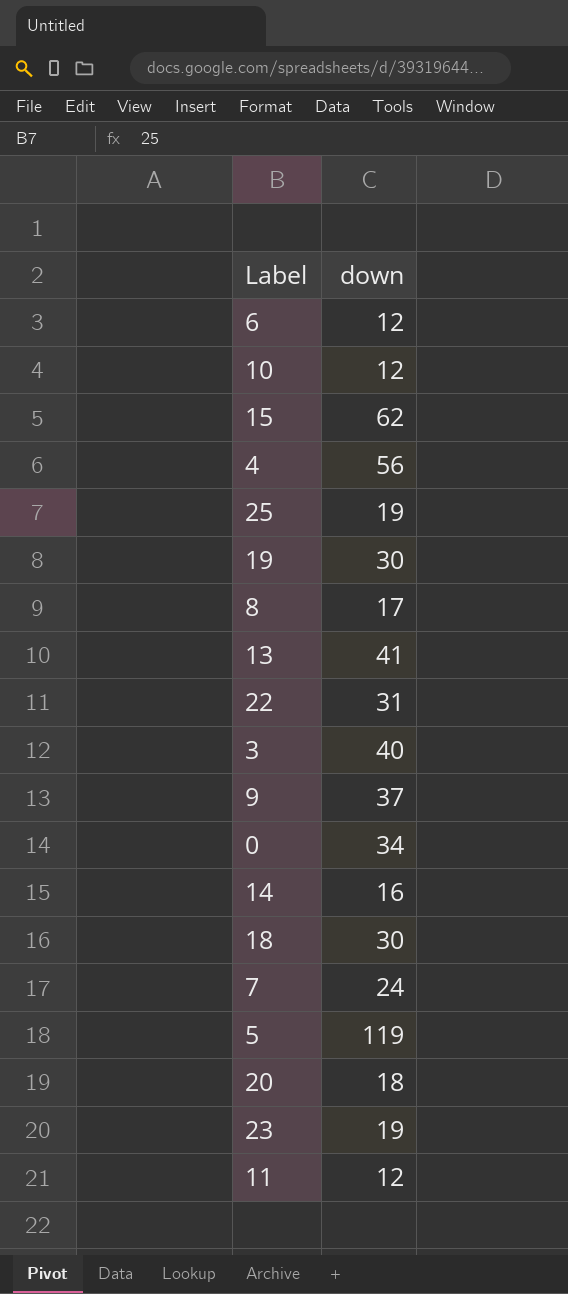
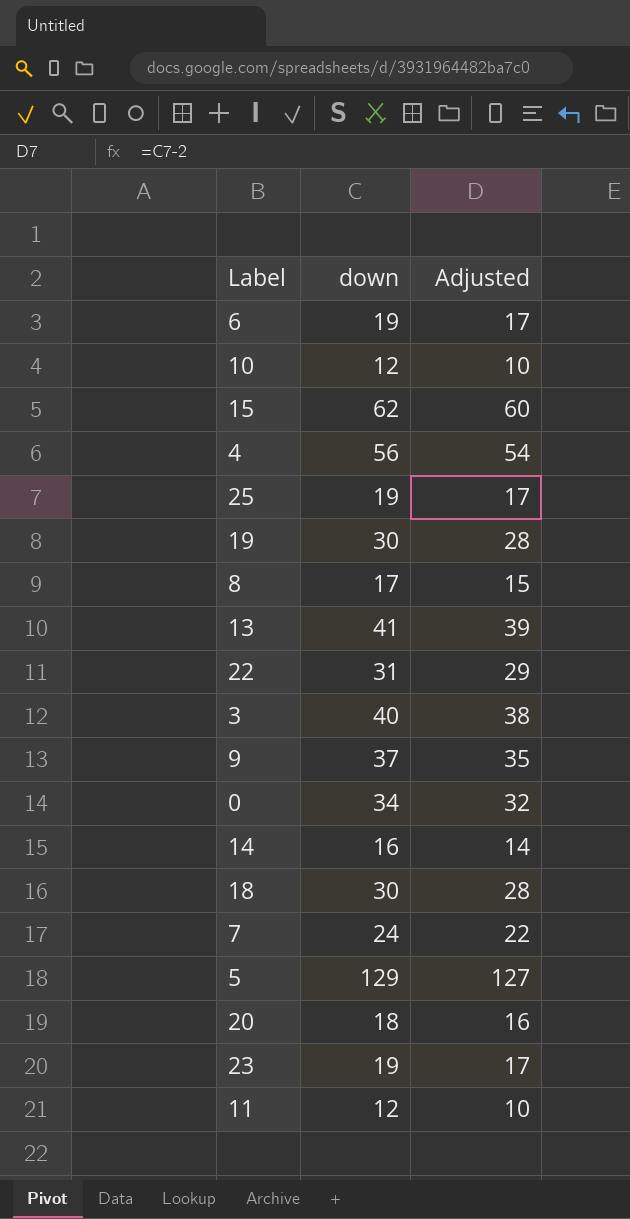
column Adjusted | formula: none -> [down] - 2
6 | down: 12 -> 19
5 | down: 119 -> 129

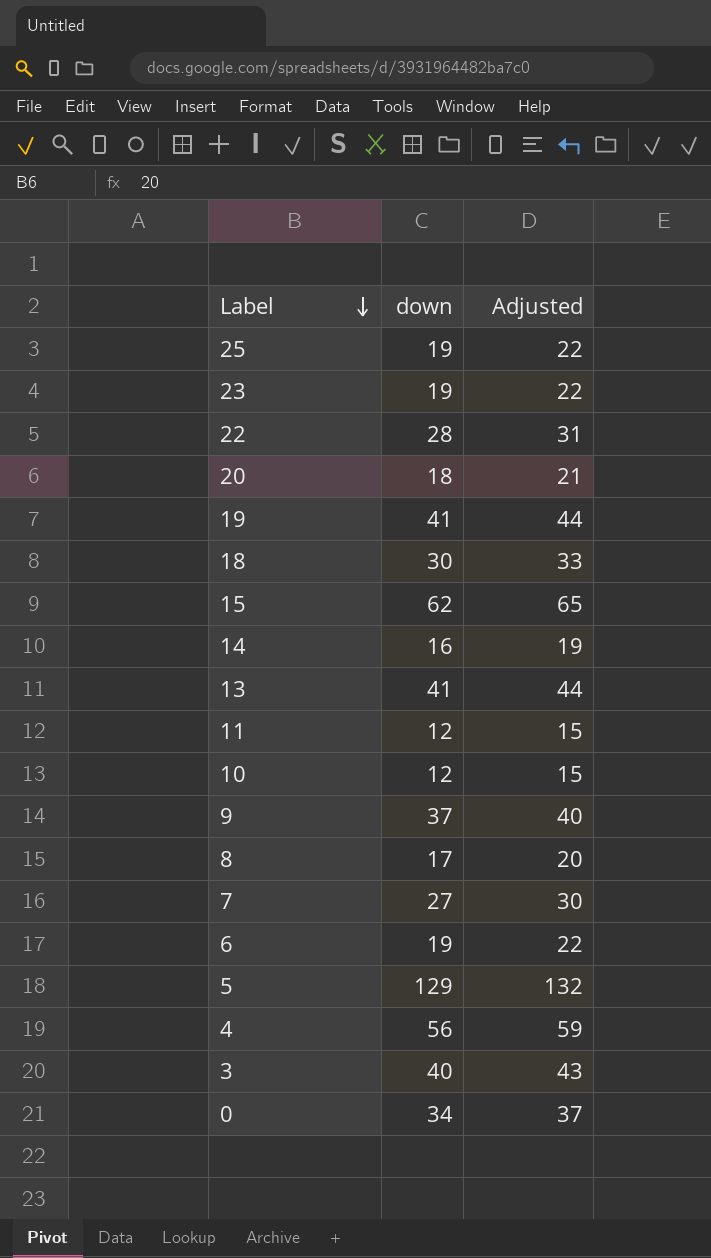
row order: none -> Label descending
column Adjusted | formula: [down] - 2 -> [down] + 3
22 | down: 31 -> 28
19 | down: 30 -> 41
7 | down: 24 -> 27

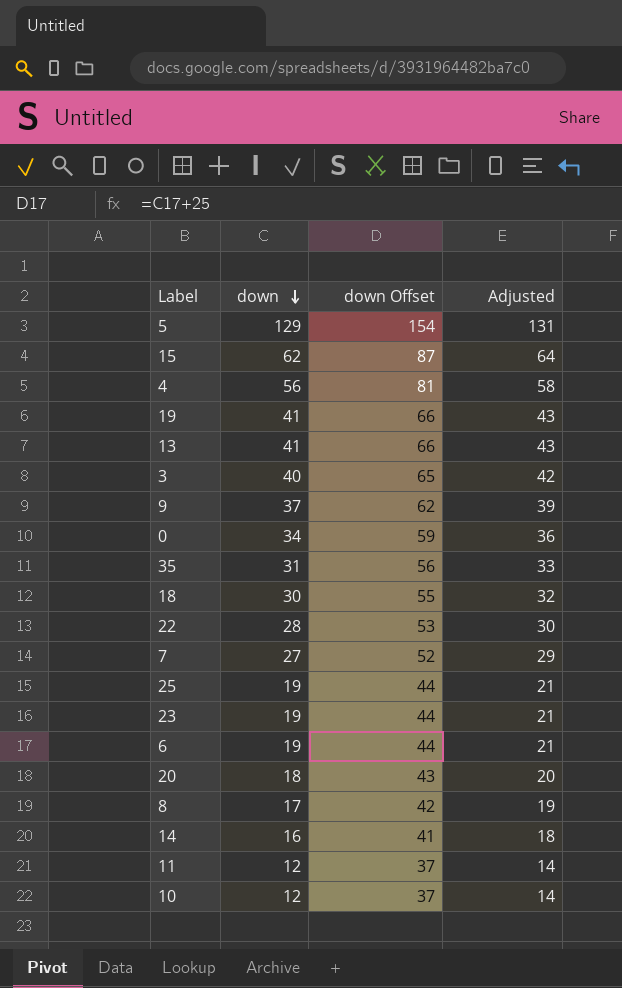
row order: Label descending -> down descending
column down Offset | formula: none -> [down] + 25
column Adjusted | formula: [down] + 3 -> [down] + 2
row 35: none -> 31 | 56 | 33

